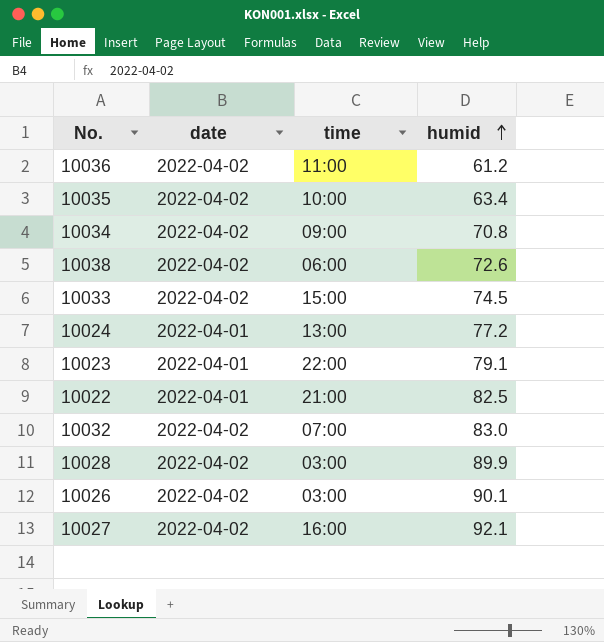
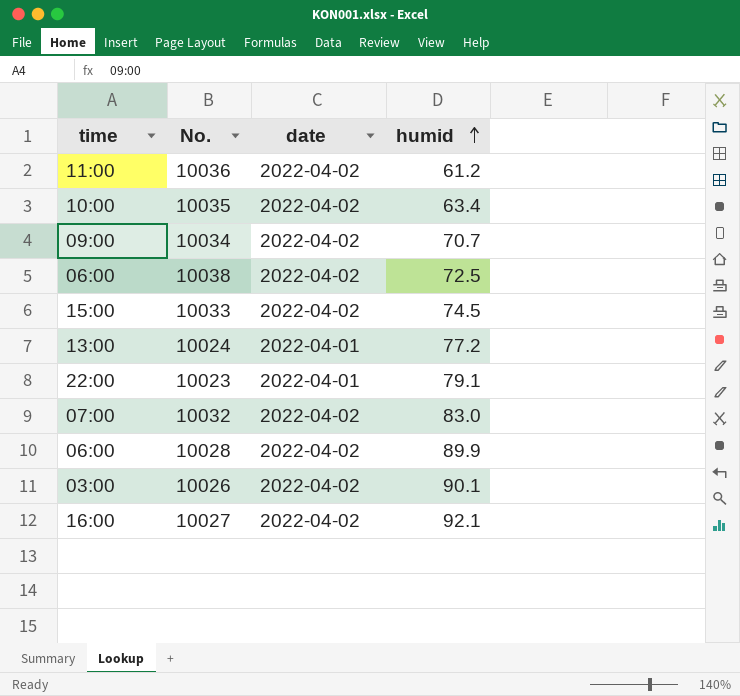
column time | position: 3 -> 1
row 10022: 2022-04-01 | 21:00 | 82.5 -> none
10034 | humid: 70.8 -> 70.7
10038 | humid: 72.6 -> 72.5
10028 | time: 03:00 -> 06:00

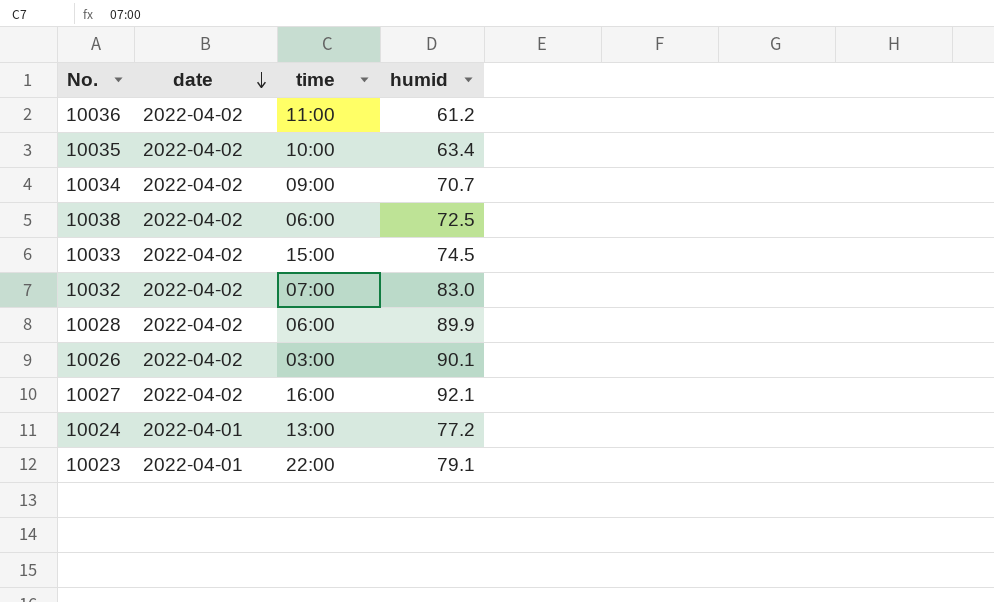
row order: humid ascending -> date descending
column time | position: 1 -> 3

